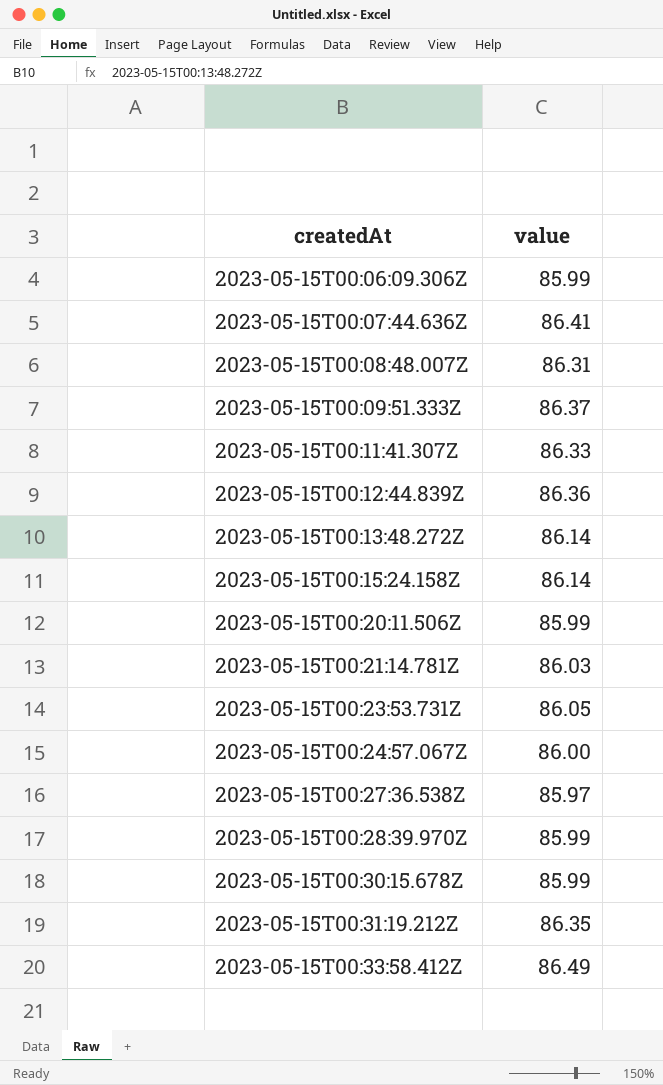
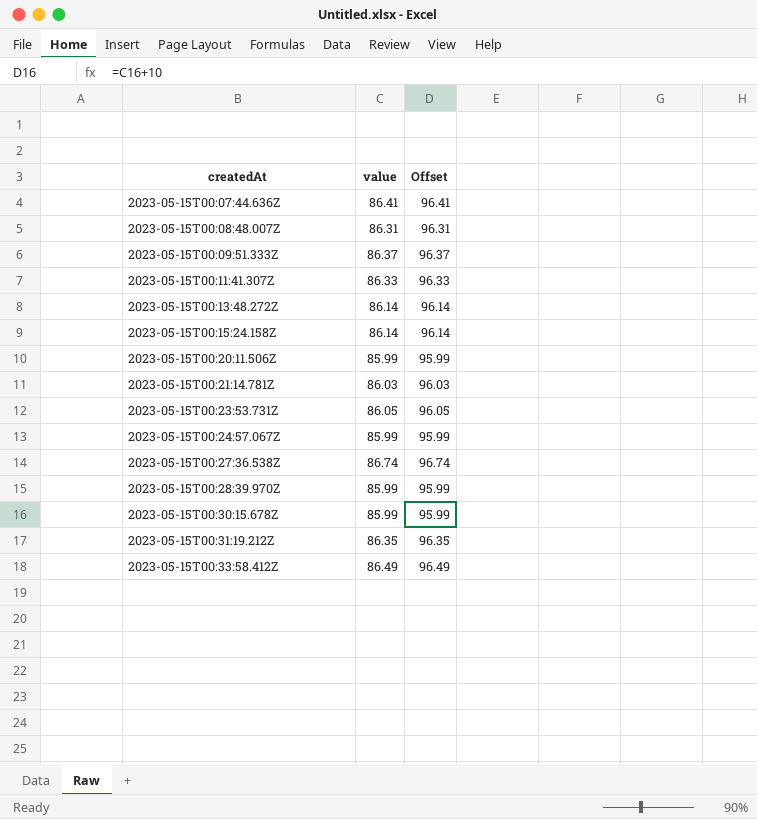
column Offset | formula: none -> [value] + 10
row 2023-05-15T00:06:09.306Z: 85.99 -> none
row 2023-05-15T00:12:44.839Z: 86.36 -> none
2023-05-15T00:24:57.067Z | value: 86.00 -> 85.99
2023-05-15T00:27:36.538Z | value: 85.97 -> 86.74

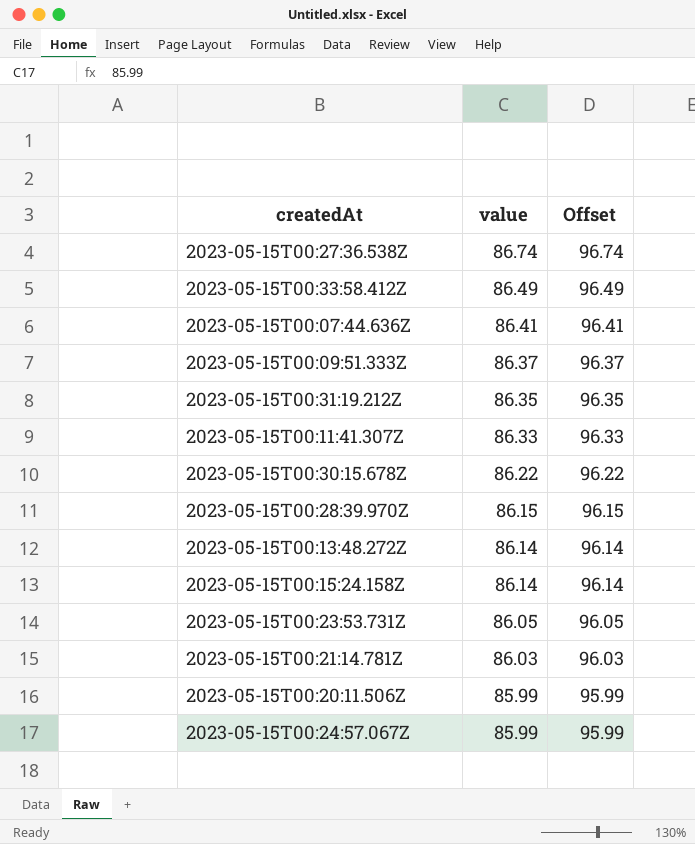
row order: createdAt ascending -> value descending
row 2023-05-15T00:08:48.007Z: 86.31 | 96.31 -> none
2023-05-15T00:30:15.678Z | value: 85.99 -> 86.22
2023-05-15T00:30:15.678Z | Offset: 95.99 -> 96.22
2023-05-15T00:28:39.970Z | value: 85.99 -> 86.15
2023-05-15T00:28:39.970Z | Offset: 95.99 -> 96.15

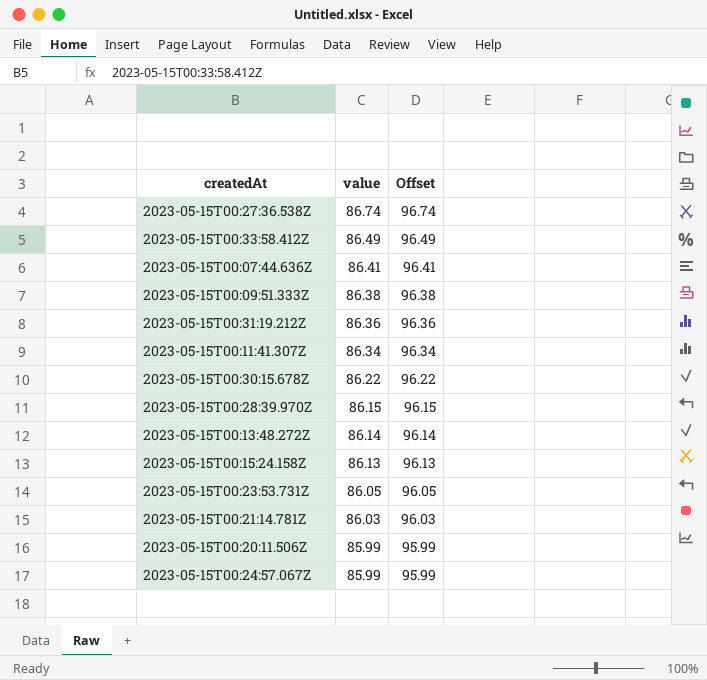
2023-05-15T00:09:51.333Z | value: 86.37 -> 86.38
2023-05-15T00:09:51.333Z | Offset: 96.37 -> 96.38
2023-05-15T00:31:19.212Z | value: 86.35 -> 86.36
2023-05-15T00:31:19.212Z | Offset: 96.35 -> 96.36
2023-05-15T00:11:41.307Z | value: 86.33 -> 86.34
2023-05-15T00:11:41.307Z | Offset: 96.33 -> 96.34
2023-05-15T00:15:24.158Z | value: 86.14 -> 86.13
2023-05-15T00:15:24.158Z | Offset: 96.14 -> 96.13

